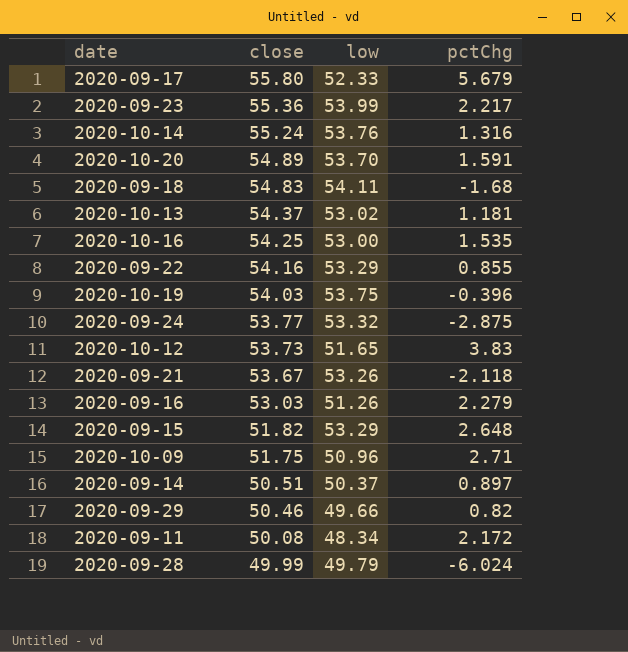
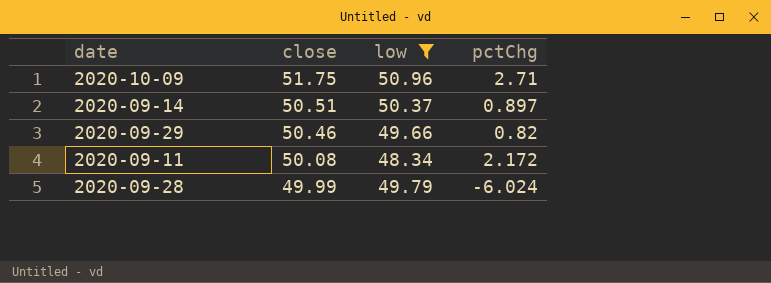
filter: none -> low <= 50.96

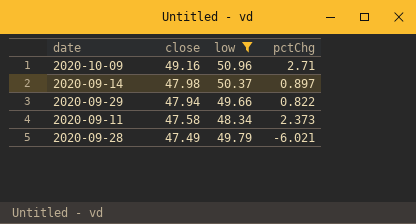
2020-10-09 | close: 51.75 -> 49.16
2020-09-14 | close: 50.51 -> 47.98
2020-09-29 | close: 50.46 -> 47.94
2020-09-29 | pctChg: 0.82 -> 0.822
2020-09-11 | close: 50.08 -> 47.58
2020-09-11 | pctChg: 2.172 -> 2.373
2020-09-28 | close: 49.99 -> 47.49
2020-09-28 | pctChg: -6.024 -> -6.021

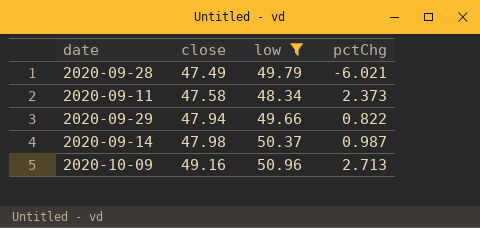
row order: close descending -> close ascending
2020-09-14 | pctChg: 0.897 -> 0.987
2020-10-09 | pctChg: 2.71 -> 2.713

